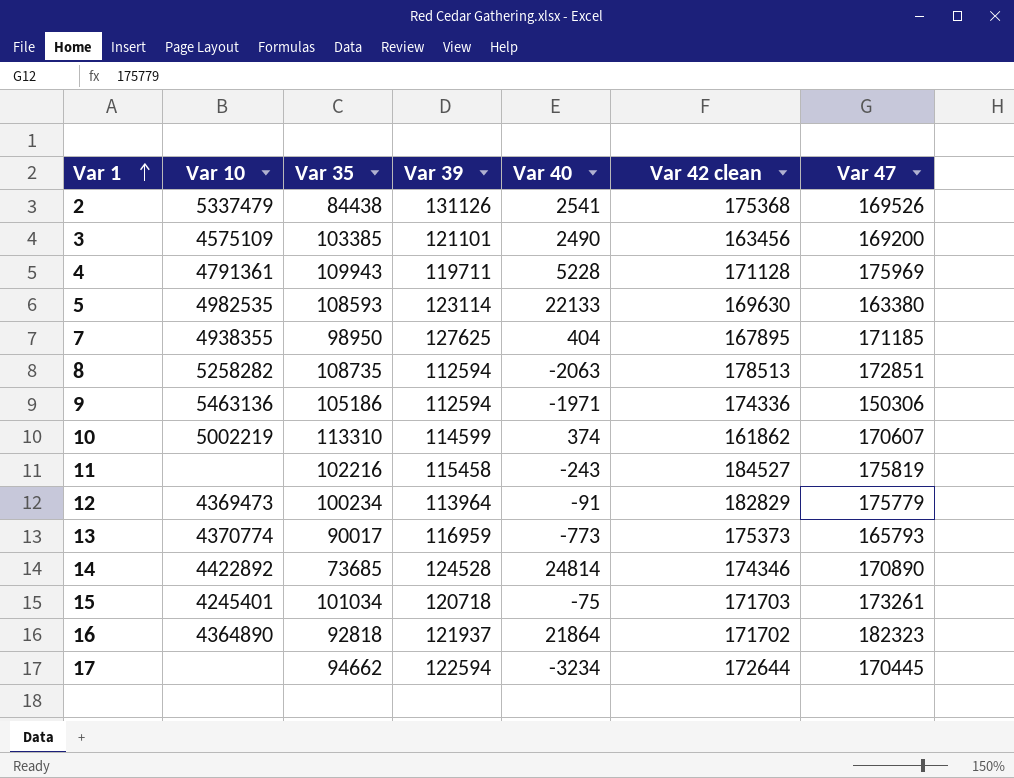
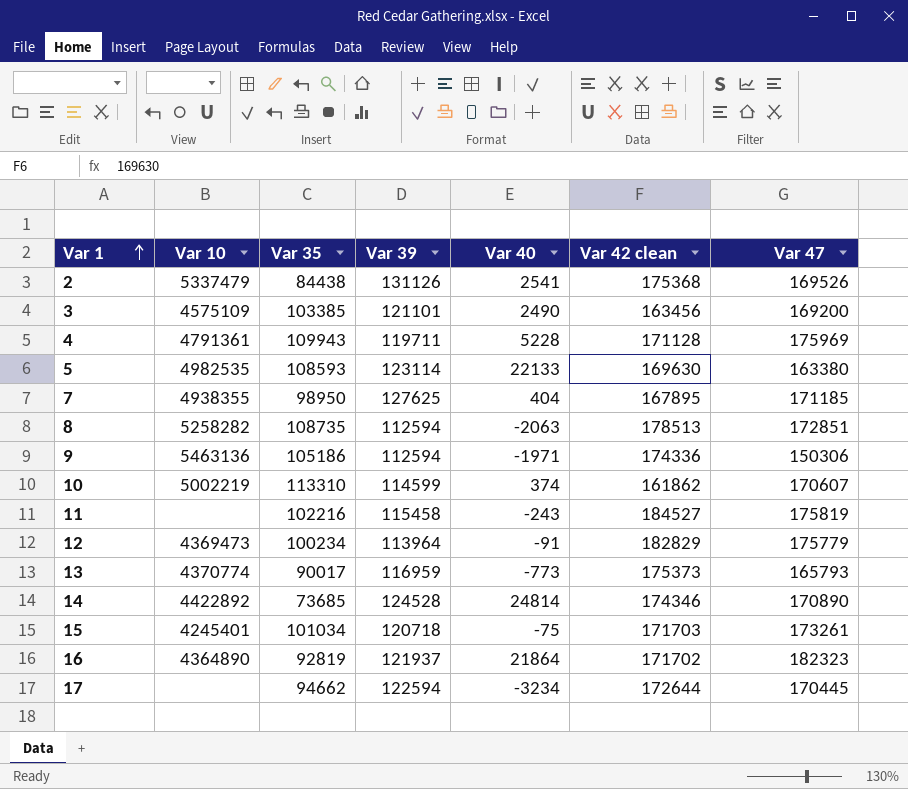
16 | Var 35: 92818 -> 92819

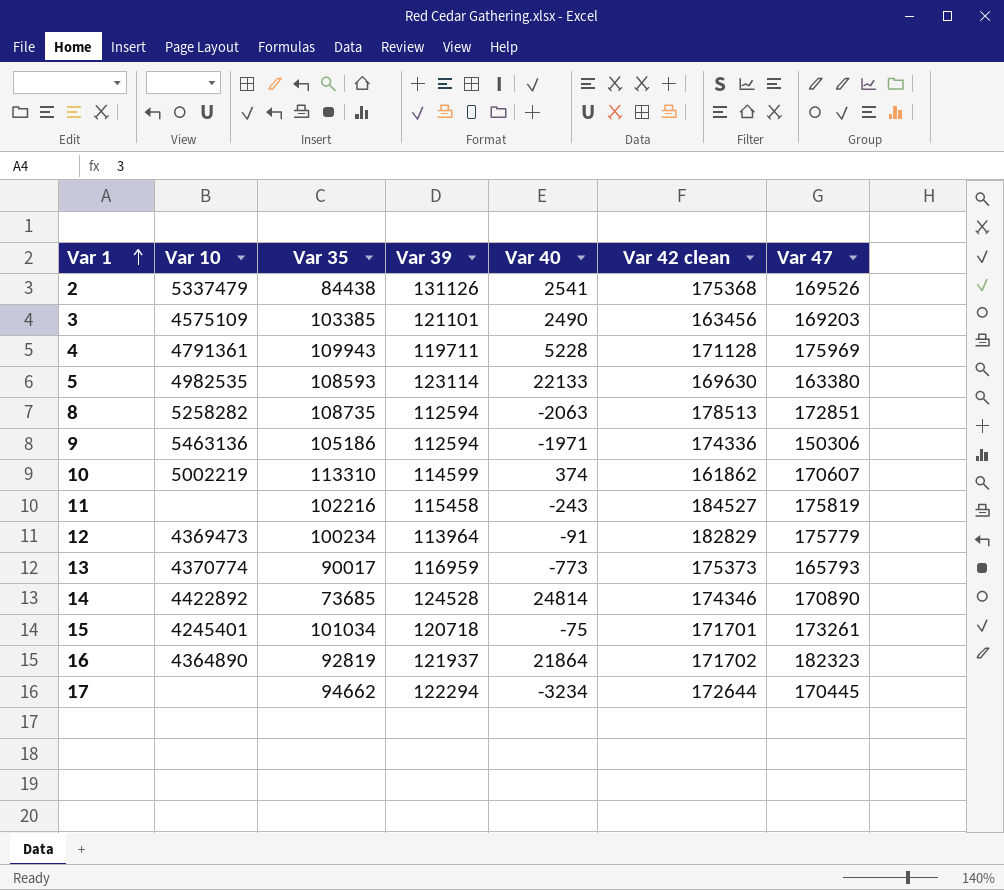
row 7: 4938355 | 98950 | 127625 | 404 | 167895 | 171185 -> none
3 | Var 47: 169200 -> 169203
15 | Var 42 clean: 171703 -> 171701
17 | Var 39: 122594 -> 122294

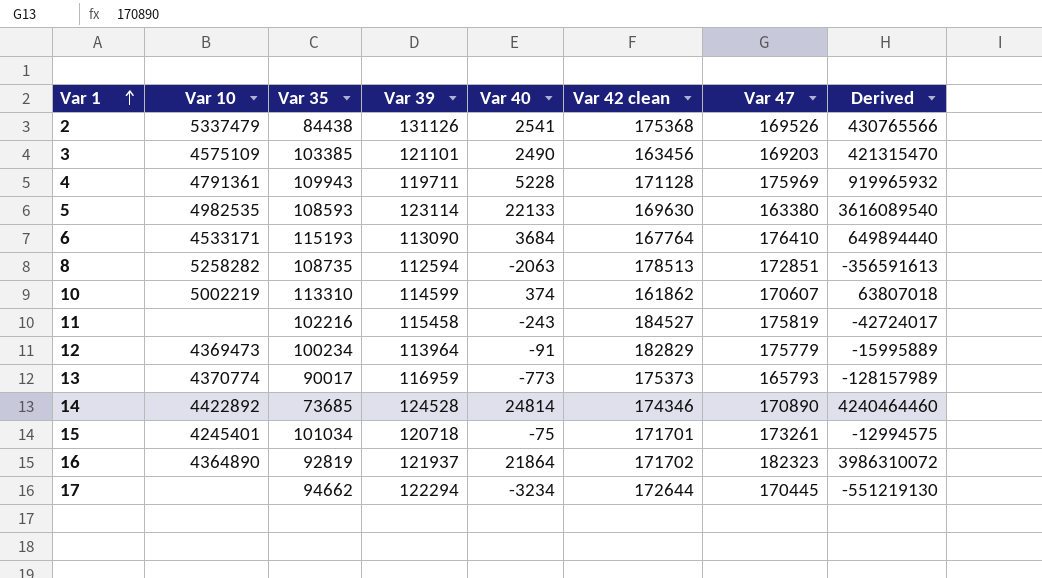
column Derived | formula: none -> [Var 40] * [Var 47]
row 9: 5463136 | 105186 | 112594 | -1971 | 174336 | 150306 -> none
row 6: none -> 4533171 | 115193 | 113090 | 3684 | 167764 | 176410 | 649894440

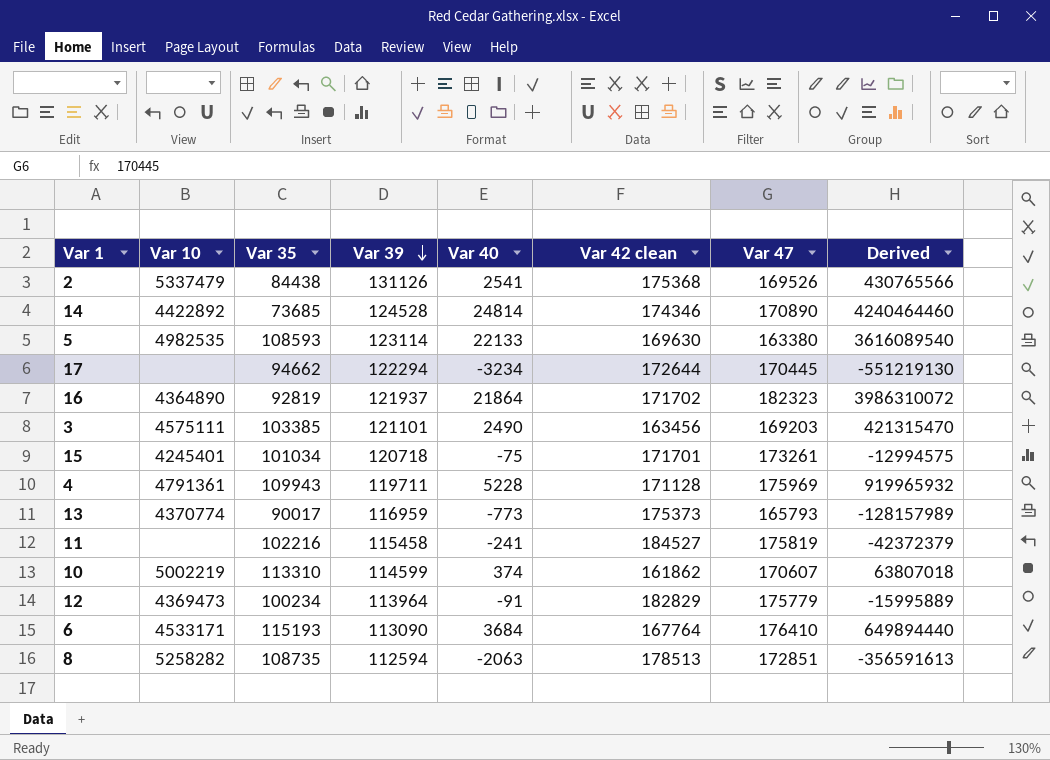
row order: Var 1 ascending -> Var 39 descending
3 | Var 10: 4575109 -> 4575111
11 | Var 40: -243 -> -241
11 | Derived: -42724017 -> -42372379

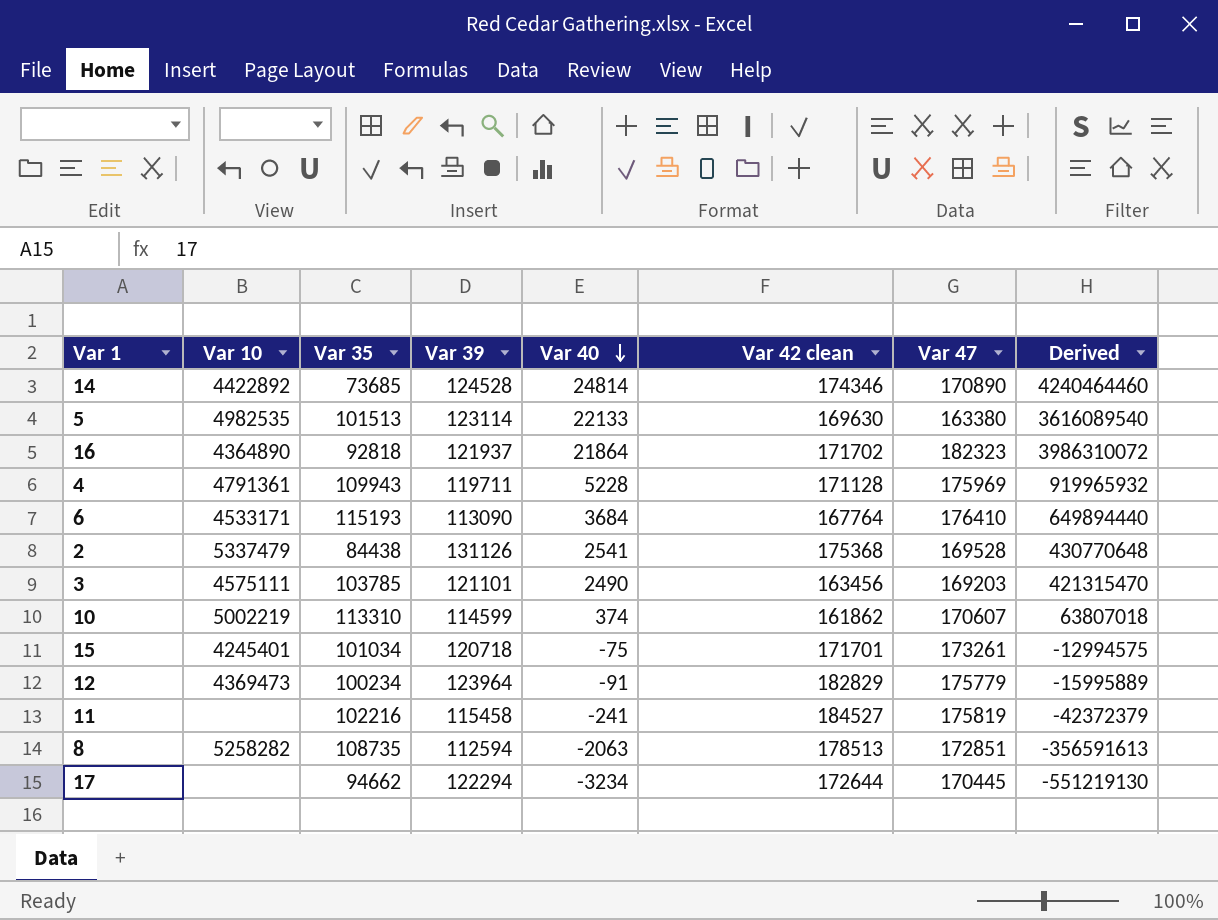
row order: Var 39 descending -> Var 40 descending
row 13: 4370774 | 90017 | 116959 | -773 | 175373 | 165793 | -128157989 -> none
5 | Var 35: 108593 -> 101513
16 | Var 35: 92819 -> 92818
2 | Var 47: 169526 -> 169528
2 | Derived: 430765566 -> 430770648
3 | Var 35: 103385 -> 103785
12 | Var 39: 113964 -> 123964

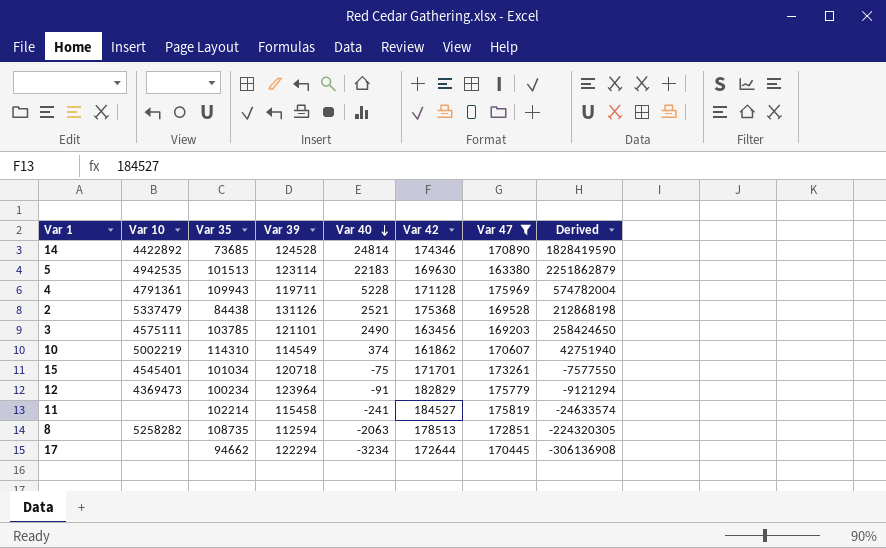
filter: none -> Var 47 <= 175969
column name: Var 42 clean -> Var 42
column Derived | formula: [Var 40] * [Var 47] -> [Var 35] * [Var 40]
5 | Var 10: 4982535 -> 4942535
5 | Var 40: 22133 -> 22183
2 | Var 40: 2541 -> 2521
10 | Var 35: 113310 -> 114310
10 | Var 39: 114599 -> 114549
15 | Var 10: 4245401 -> 4545401
11 | Var 35: 102216 -> 102214

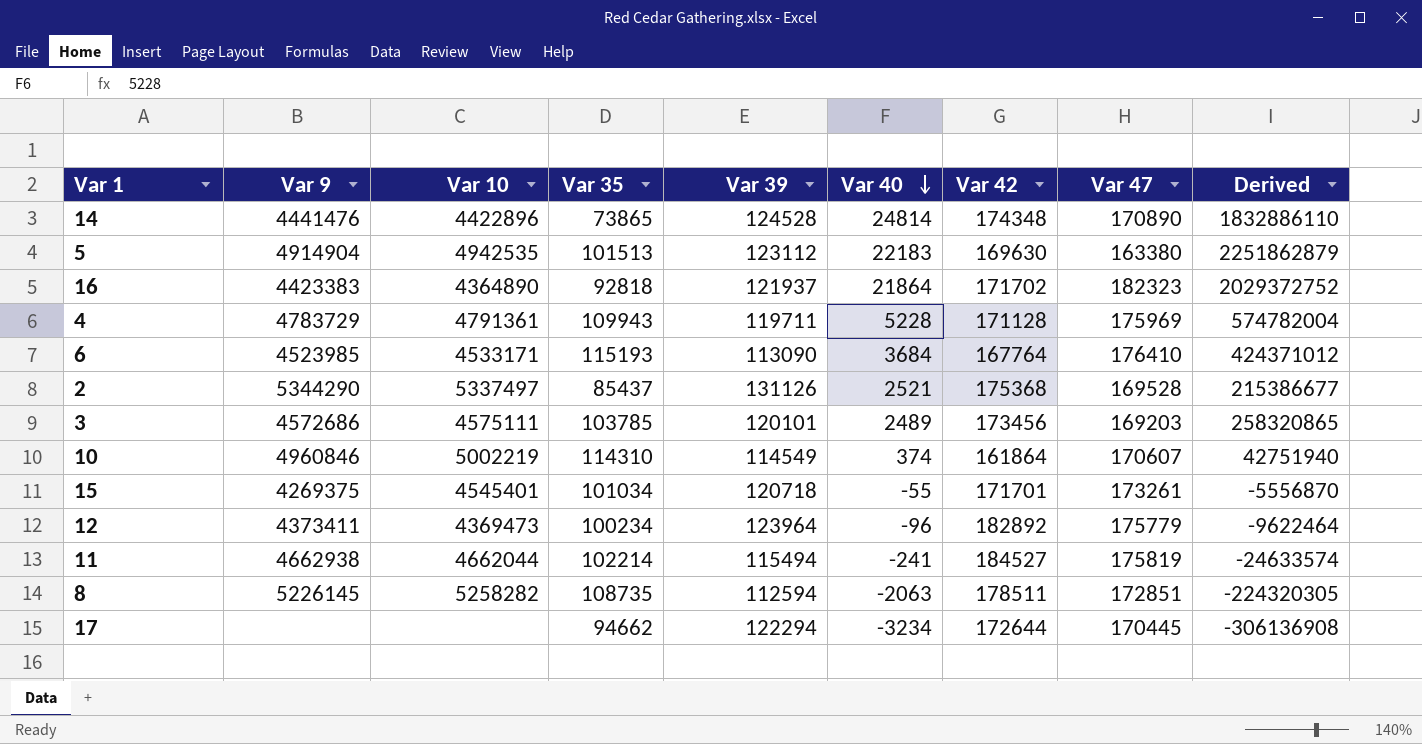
filter: Var 47 <= 175969 -> none
column Var 9 | position: none -> 2
14 | Var 10: 4422892 -> 4422896
14 | Var 35: 73685 -> 73865
14 | Var 42: 174346 -> 174348
14 | Derived: 1828419590 -> 1832886110
5 | Var 39: 123114 -> 123112
2 | Var 10: 5337479 -> 5337497
2 | Var 35: 84438 -> 85437
2 | Derived: 212868198 -> 215386677
3 | Var 39: 121101 -> 120101
3 | Var 40: 2490 -> 2489
3 | Var 42: 163456 -> 173456
3 | Derived: 258424650 -> 258320865
10 | Var 42: 161862 -> 161864
15 | Var 40: -75 -> -55
15 | Derived: -7577550 -> -5556870
12 | Var 40: -91 -> -96
12 | Var 42: 182829 -> 182892
12 | Derived: -9121294 -> -9622464
11 | Var 10: none -> 4662044
11 | Var 39: 115458 -> 115494
8 | Var 42: 178513 -> 178511

